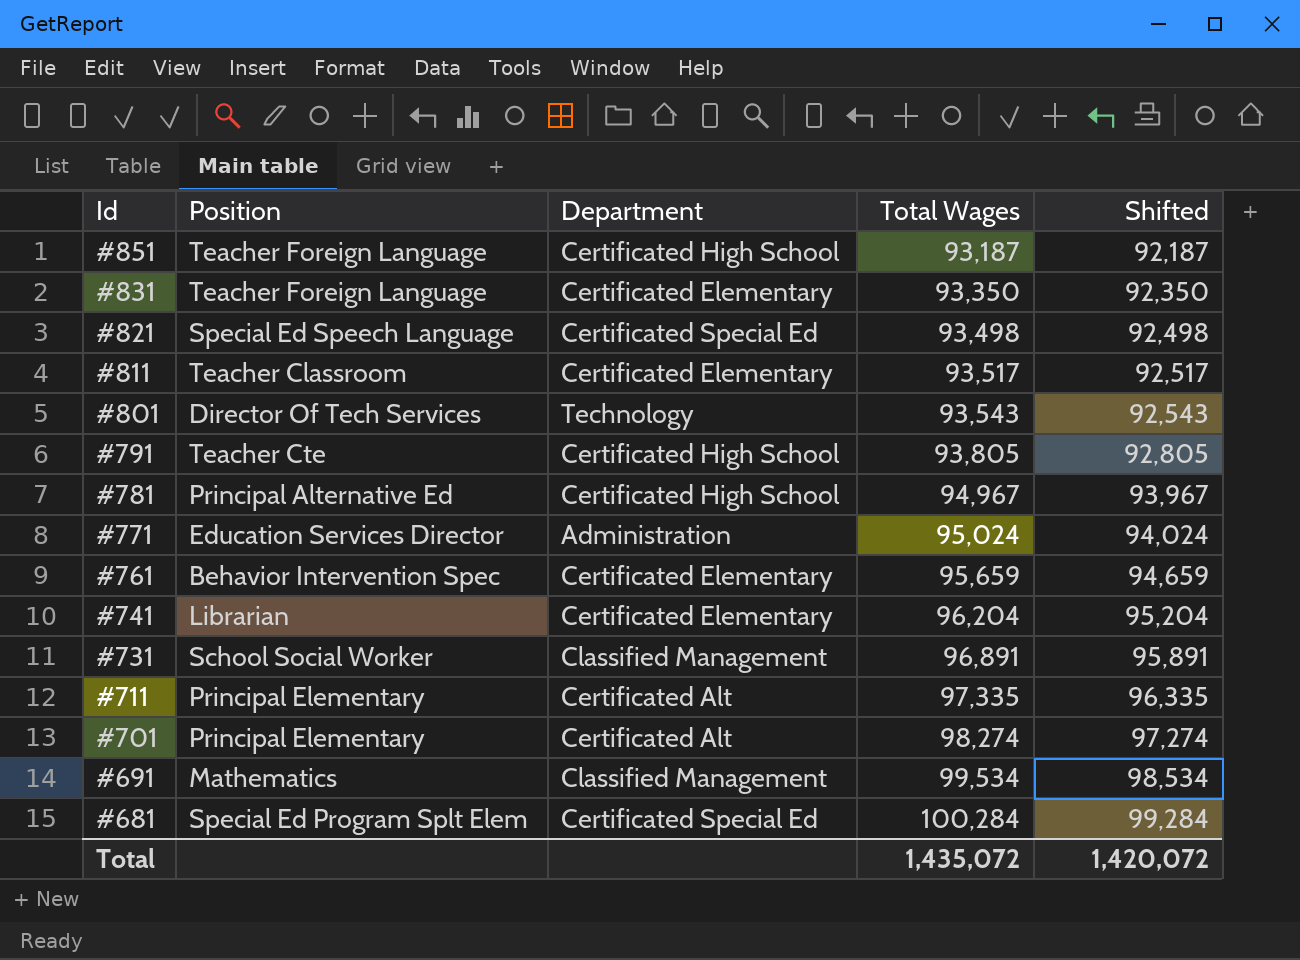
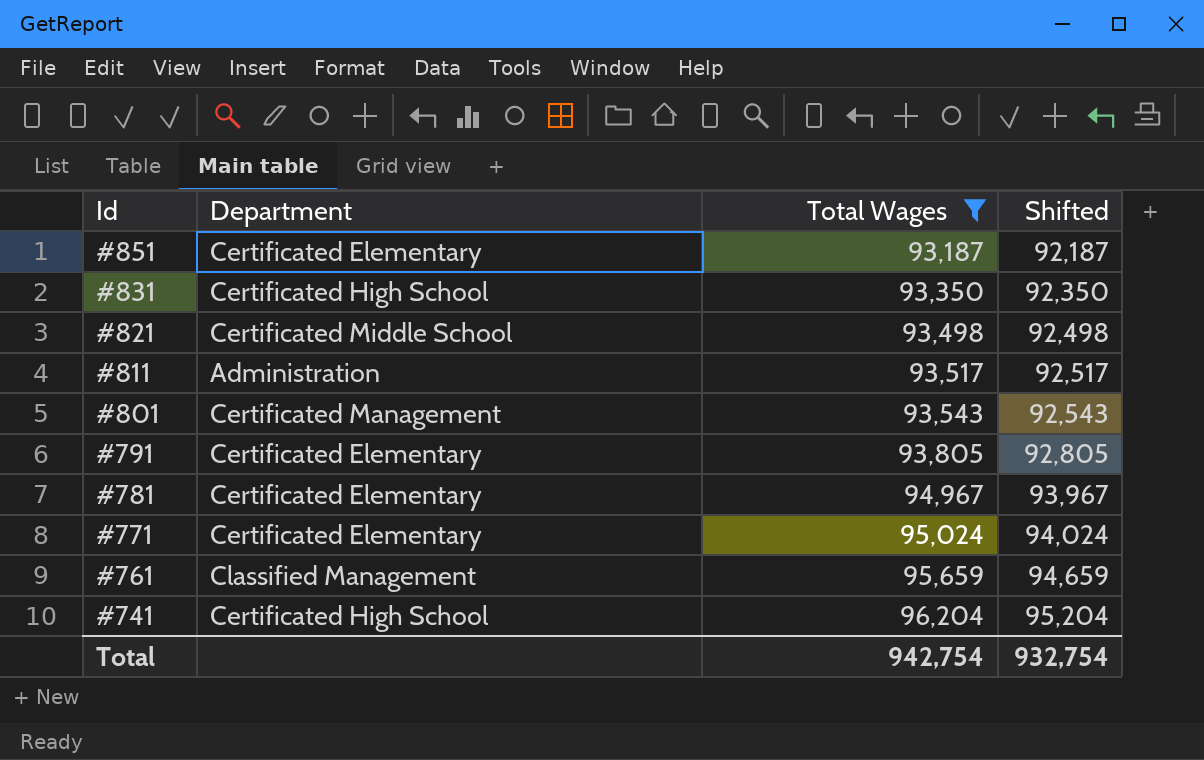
filter: none -> Total Wages <= 96,204
column Position | position: 2 -> none
#851 | Department: Certificated High School -> Certificated Elementary
#831 | Department: Certificated Elementary -> Certificated High School
#821 | Department: Certificated Special Ed -> Certificated Middle School
#811 | Department: Certificated Elementary -> Administration
#801 | Department: Technology -> Certificated Management
#791 | Department: Certificated High School -> Certificated Elementary
#781 | Department: Certificated High School -> Certificated Elementary
#771 | Department: Administration -> Certificated Elementary
#761 | Department: Certificated Elementary -> Classified Management
#741 | Department: Certificated Elementary -> Certificated High School
Total | Total Wages: 1,435,072 -> 942,754
Total | Shifted: 1,420,072 -> 932,754

